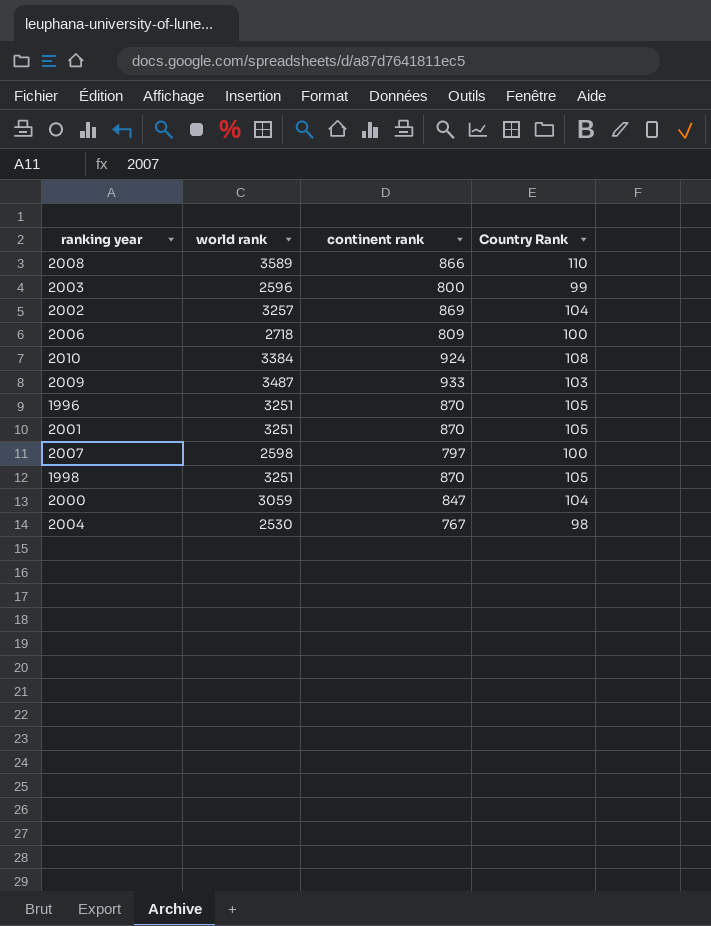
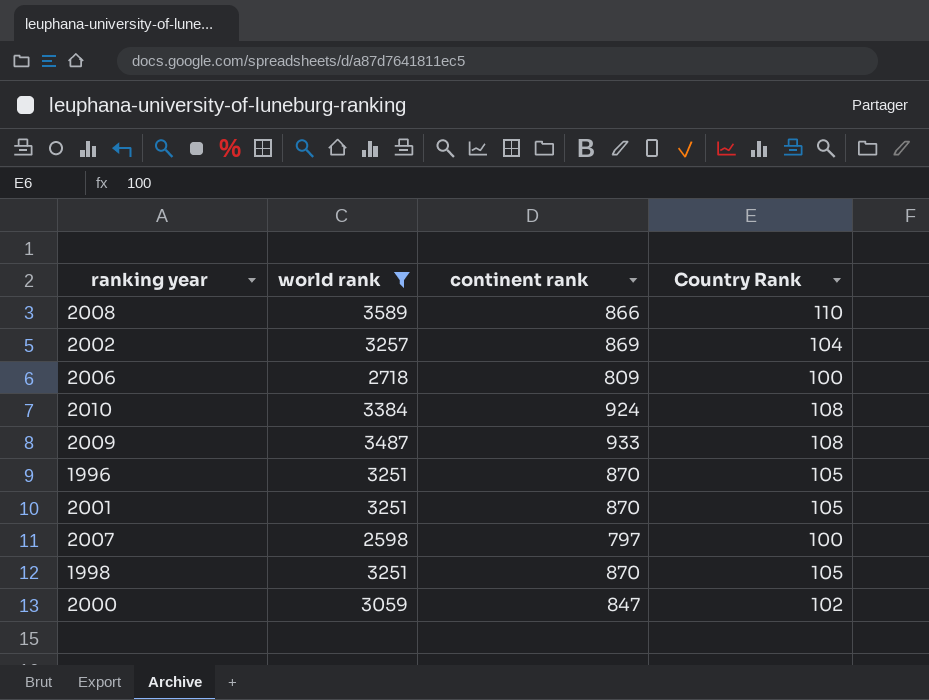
filter: none -> world rank >= 2598
2009 | Country Rank: 103 -> 108
2000 | Country Rank: 104 -> 102

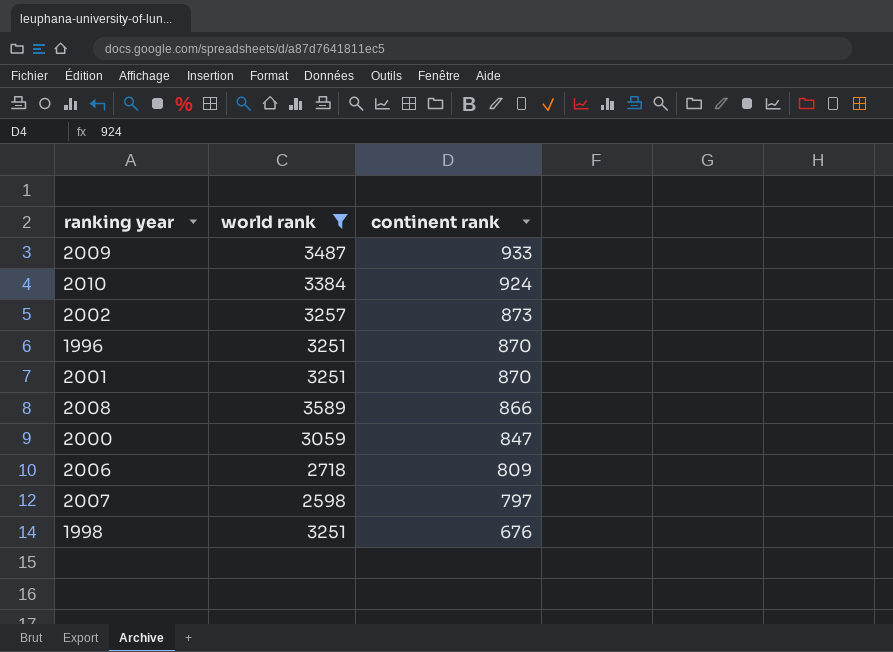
row order: none -> continent rank descending
column Country Rank | position: 4 -> none
2002 | continent rank: 869 -> 873
1998 | continent rank: 870 -> 676

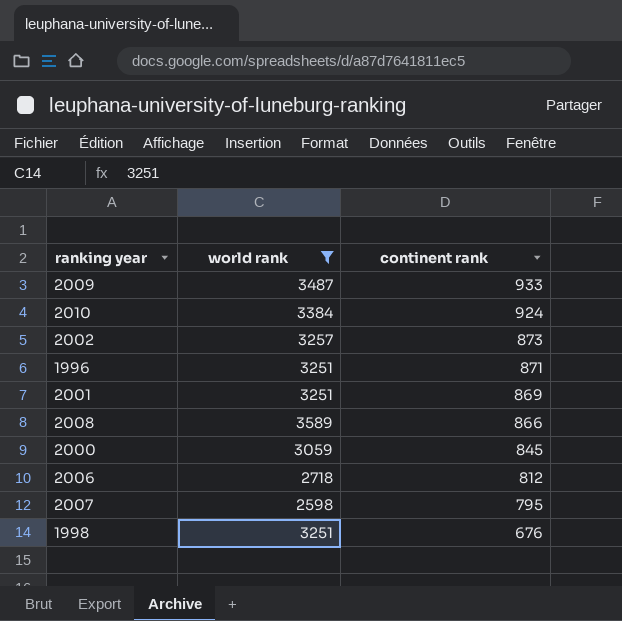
1996 | continent rank: 870 -> 871
2001 | continent rank: 870 -> 869
2000 | continent rank: 847 -> 845
2006 | continent rank: 809 -> 812
2007 | continent rank: 797 -> 795

